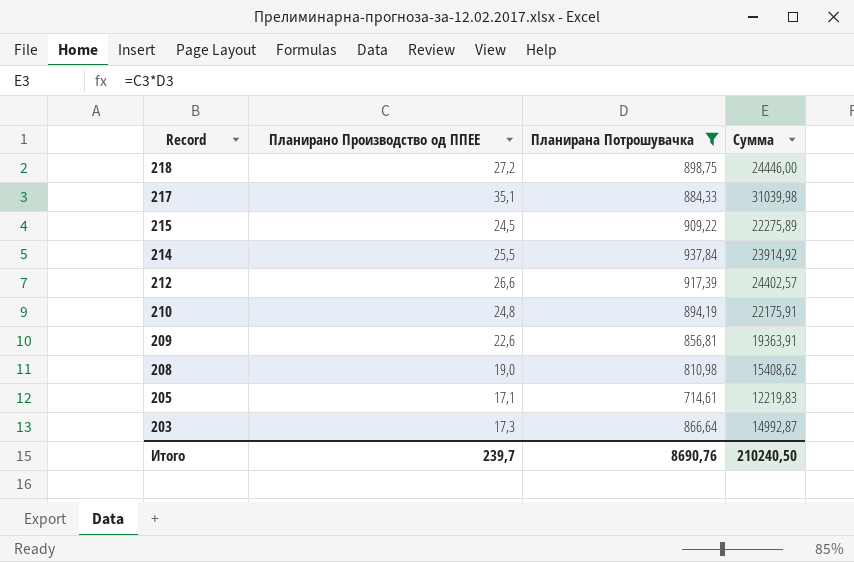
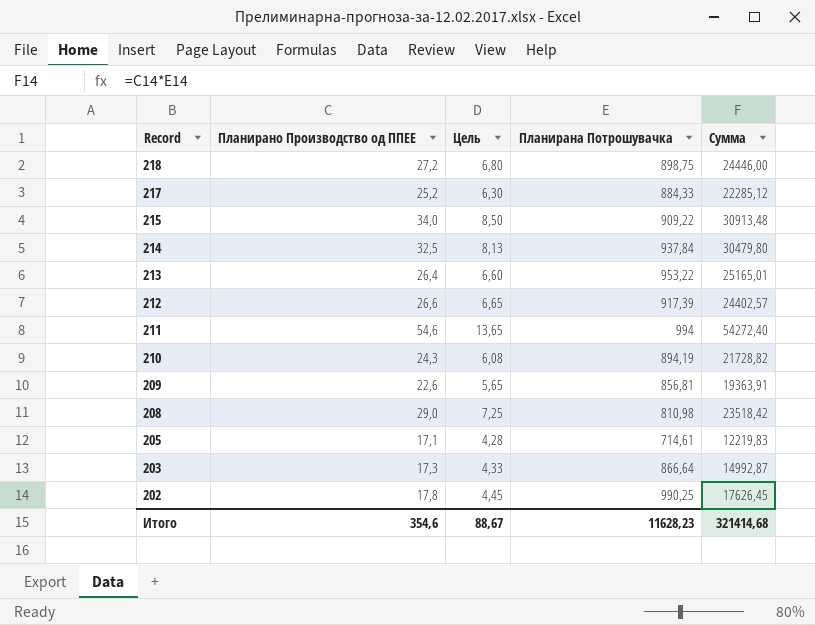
filter: Планирана Потрошувачка <= 937,84 -> none
column Цель | formula: none -> [Планирано Производство од ППЕЕ] * 0,25
217 | Планирано Производство од ППЕЕ: 35,1 -> 25,2
217 | Сумма: 31039,98 -> 22285,12
215 | Планирано Производство од ППЕЕ: 24,5 -> 34,0
215 | Сумма: 22275,89 -> 30913,48
214 | Планирано Производство од ППЕЕ: 25,5 -> 32,5
214 | Сумма: 23914,92 -> 30479,80
210 | Планирано Производство од ППЕЕ: 24,8 -> 24,3
210 | Сумма: 22175,91 -> 21728,82
208 | Планирано Производство од ППЕЕ: 19,0 -> 29,0
208 | Сумма: 15408,62 -> 23518,42
Итого | Планирано Производство од ППЕЕ: 239,7 -> 354,6
Итого | Планирана Потрошувачка: 8690,76 -> 11628,23
Итого | Сумма: 210240,50 -> 321414,68

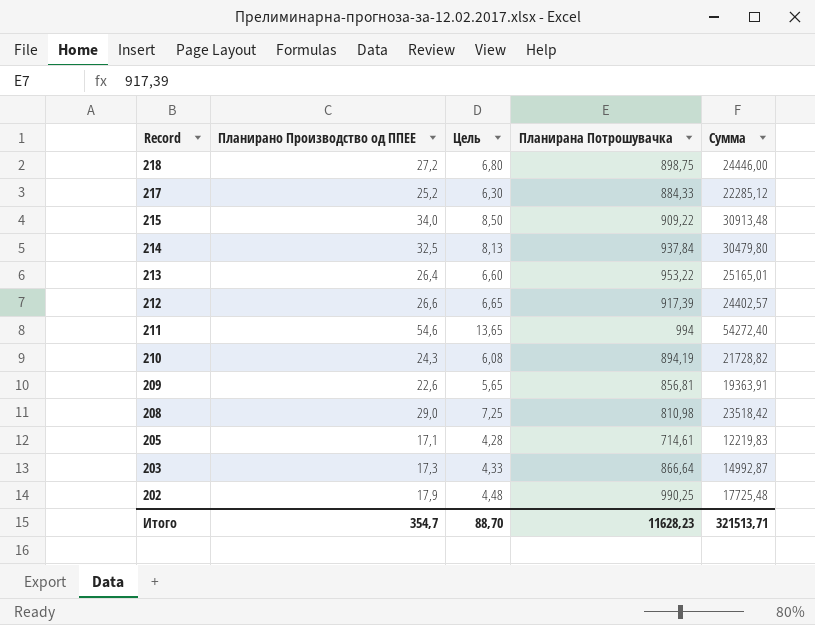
202 | Планирано Производство од ППЕЕ: 17,8 -> 17,9
202 | Цель: 4,45 -> 4,48
202 | Сумма: 17626,45 -> 17725,48
Итого | Планирано Производство од ППЕЕ: 354,6 -> 354,7
Итого | Цель: 88,67 -> 88,70
Итого | Сумма: 321414,68 -> 321513,71

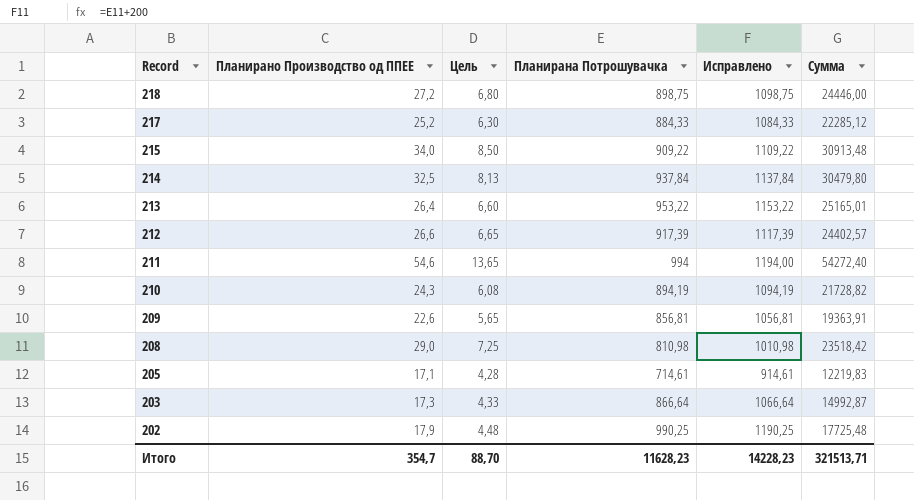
column Исправлено | formula: none -> [Планирана Потрошувачка] + 200

